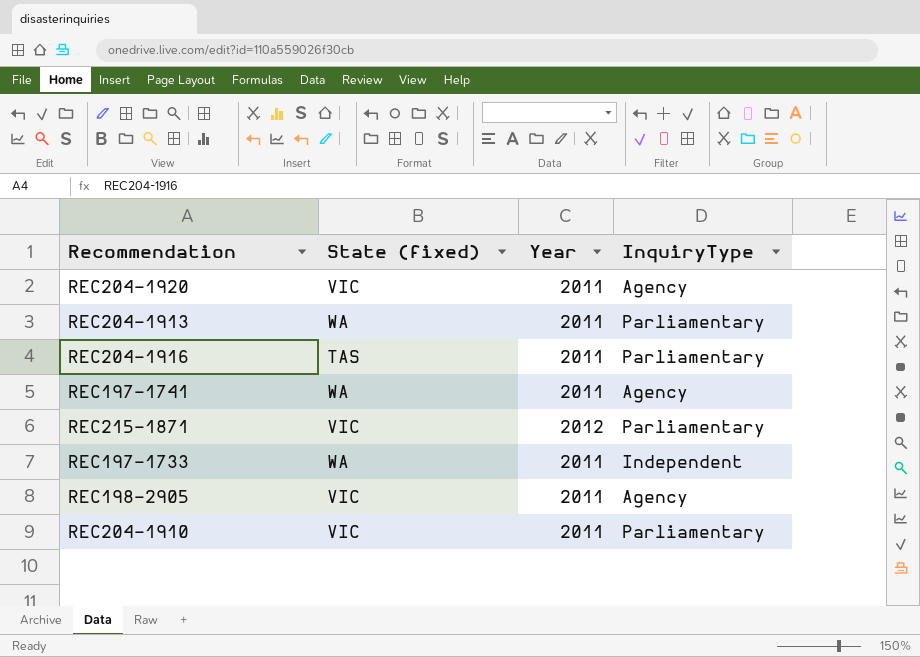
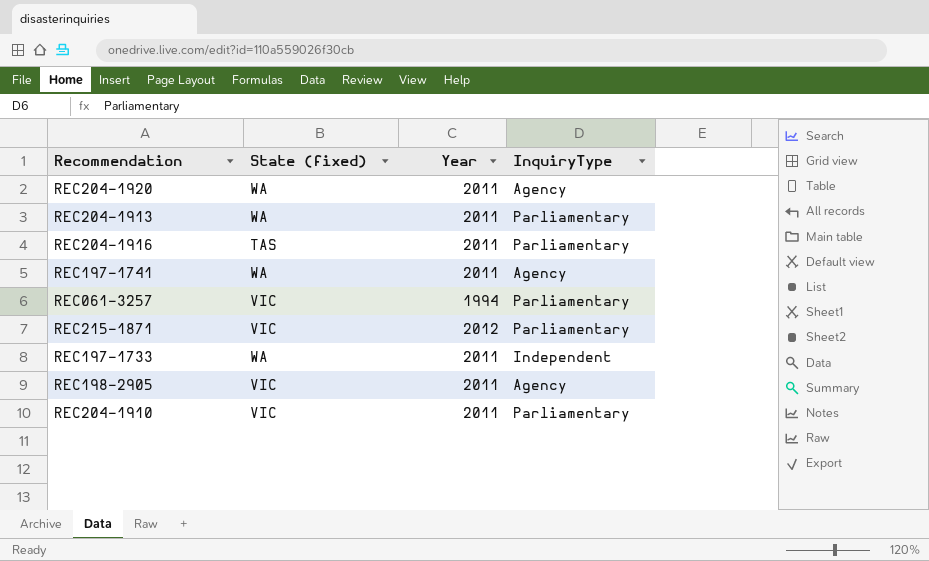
REC204-1920 | State (fixed): VIC -> WA
row REC061-3257: none -> VIC | 1994 | Parliamentary

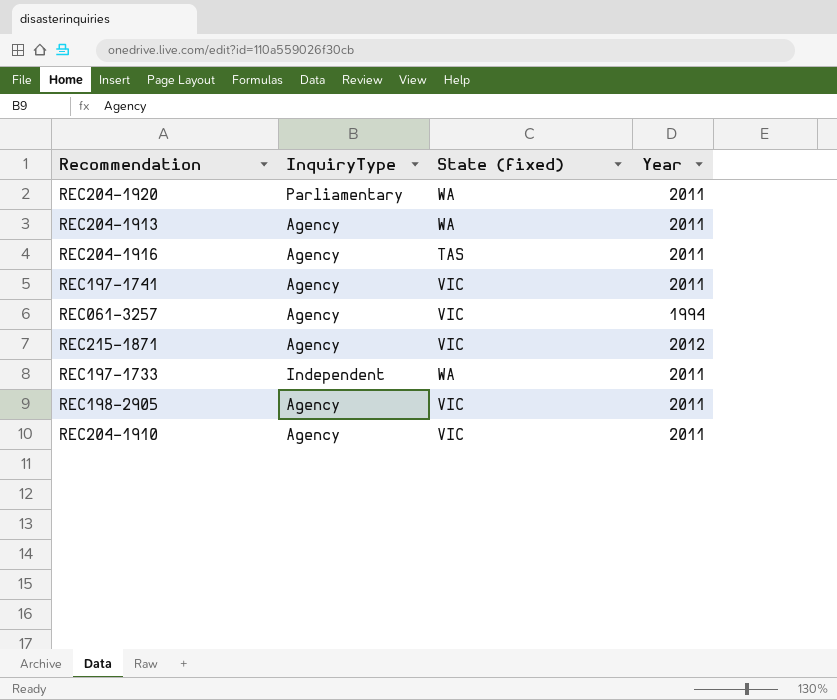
column InquiryType | position: 4 -> 2
REC204-1920 | InquiryType: Agency -> Parliamentary
REC204-1913 | InquiryType: Parliamentary -> Agency
REC204-1916 | InquiryType: Parliamentary -> Agency
REC197-1741 | State (fixed): WA -> VIC
REC061-3257 | InquiryType: Parliamentary -> Agency
REC215-1871 | InquiryType: Parliamentary -> Agency
REC204-1910 | InquiryType: Parliamentary -> Agency

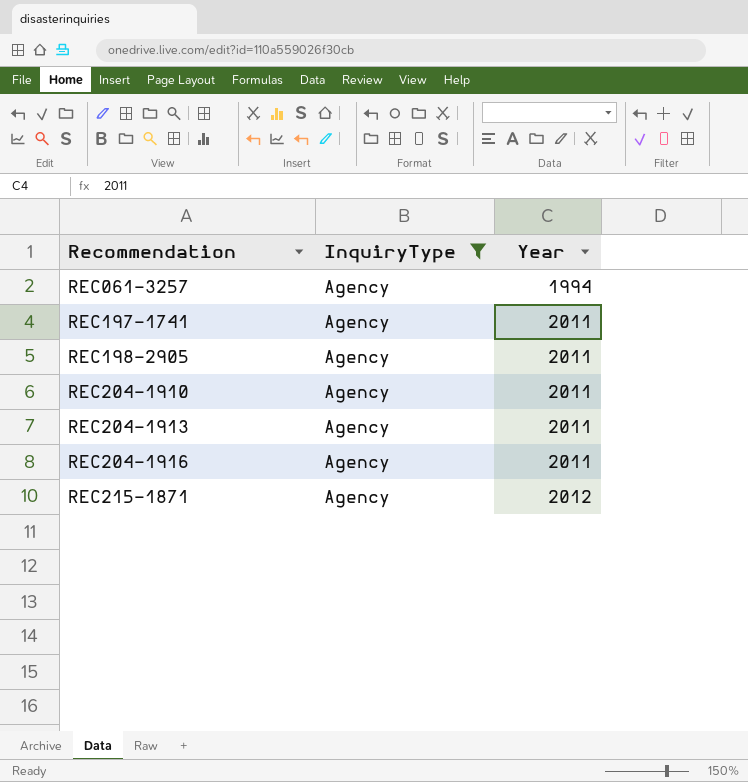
filter: none -> InquiryType = Agency
row order: none -> Recommendation ascending
column State (fixed) | position: 3 -> none

